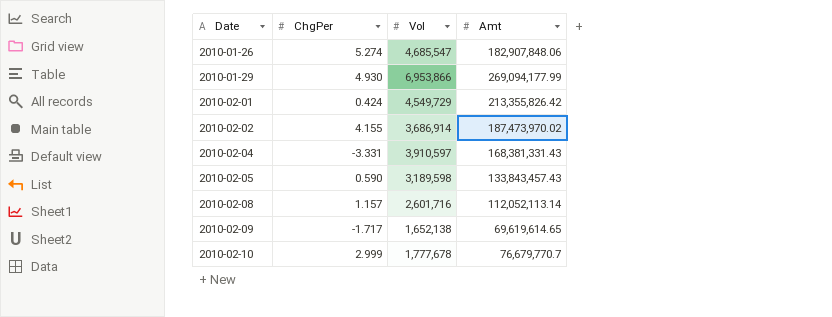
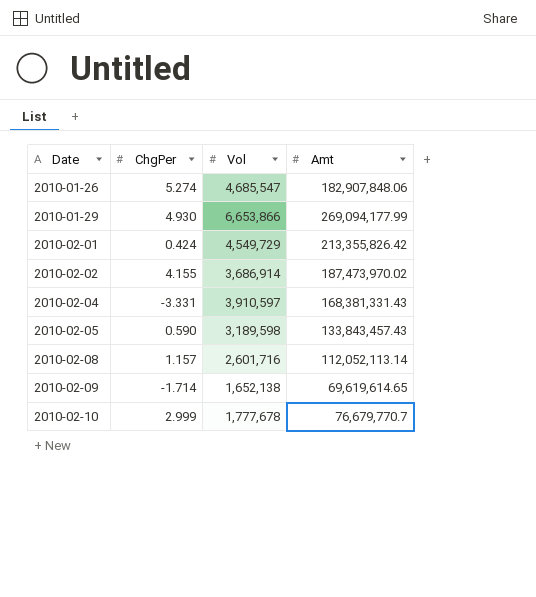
2010-01-29 | Vol: 6,953,866 -> 6,653,866
2010-02-09 | ChgPer: -1.717 -> -1.714

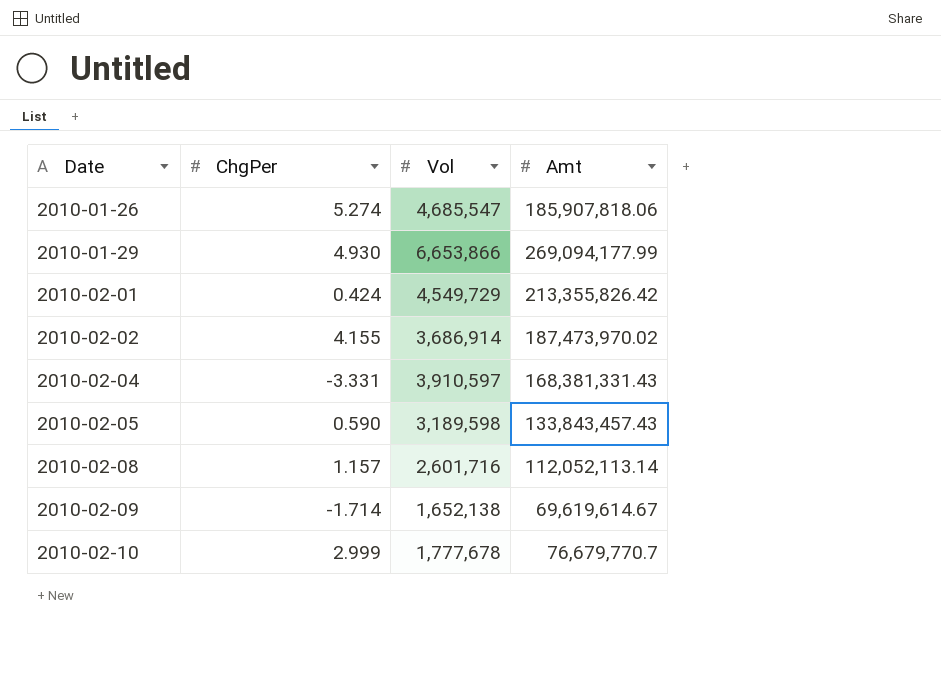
2010-01-26 | Amt: 182,907,848.06 -> 185,907,818.06
2010-02-09 | Amt: 69,619,614.65 -> 69,619,614.67

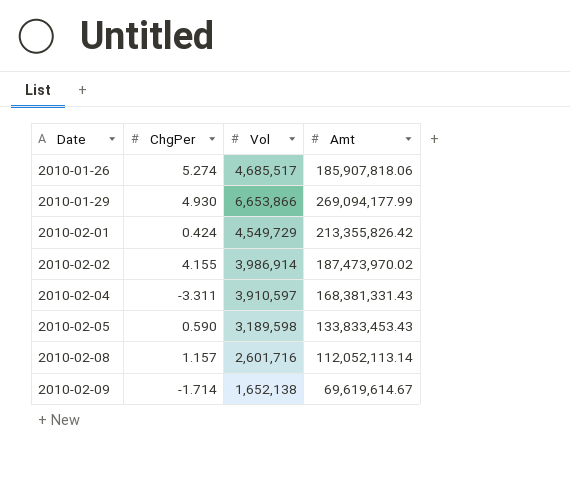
row 2010-02-10: 2.999 | 1,777,678 | 76,679,770.7 -> none
2010-01-26 | Vol: 4,685,547 -> 4,685,517
2010-02-02 | Vol: 3,686,914 -> 3,986,914
2010-02-04 | ChgPer: -3.331 -> -3.311
2010-02-05 | Amt: 133,843,457.43 -> 133,833,453.43

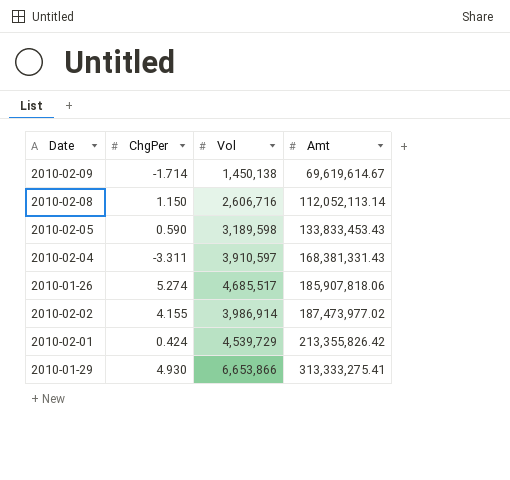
row order: Date ascending -> Amt ascending
2010-02-09 | Vol: 1,652,138 -> 1,450,138
2010-02-08 | ChgPer: 1.157 -> 1.150
2010-02-08 | Vol: 2,601,716 -> 2,606,716
2010-02-02 | Amt: 187,473,970.02 -> 187,473,977.02
2010-02-01 | Vol: 4,549,729 -> 4,539,729
2010-01-29 | Amt: 269,094,177.99 -> 313,333,275.41

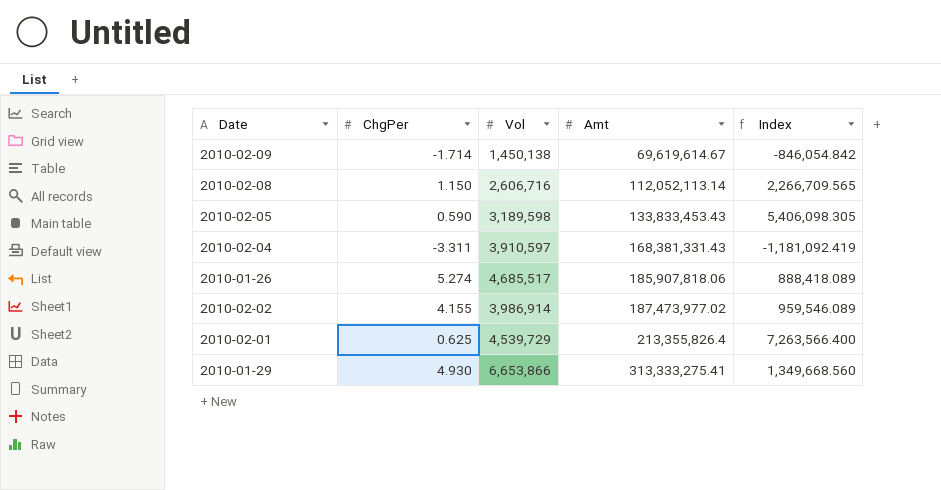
column Index | formula: none -> [Vol] / [ChgPer]
2010-02-01 | ChgPer: 0.424 -> 0.625
2010-02-01 | Amt: 213,355,826.42 -> 213,355,826.4

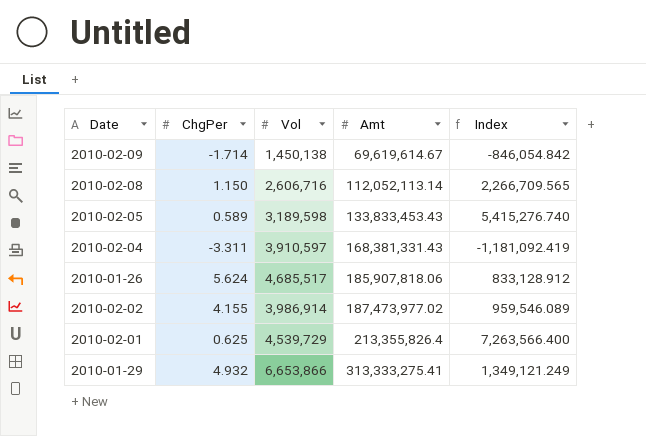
2010-02-05 | ChgPer: 0.590 -> 0.589
2010-02-05 | Index: 5,406,098.305 -> 5,415,276.740
2010-01-26 | ChgPer: 5.274 -> 5.624
2010-01-26 | Index: 888,418.089 -> 833,128.912
2010-01-29 | ChgPer: 4.930 -> 4.932
2010-01-29 | Index: 1,349,668.560 -> 1,349,121.249

